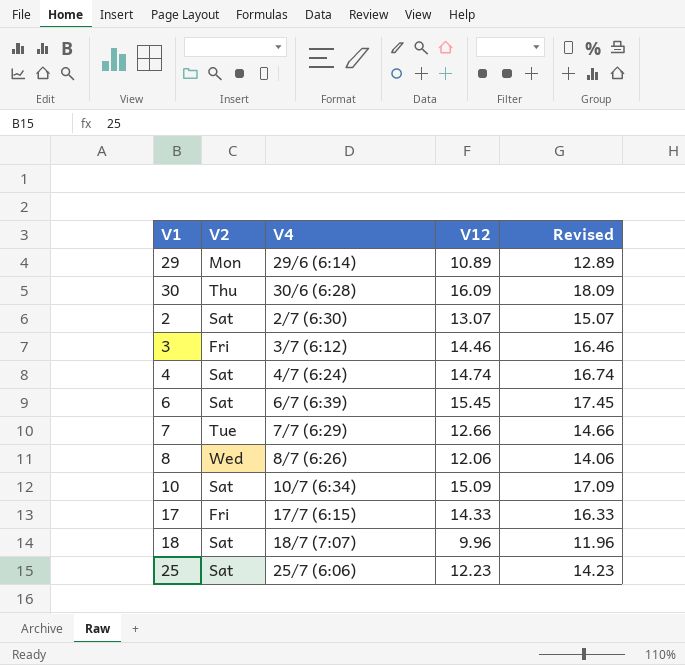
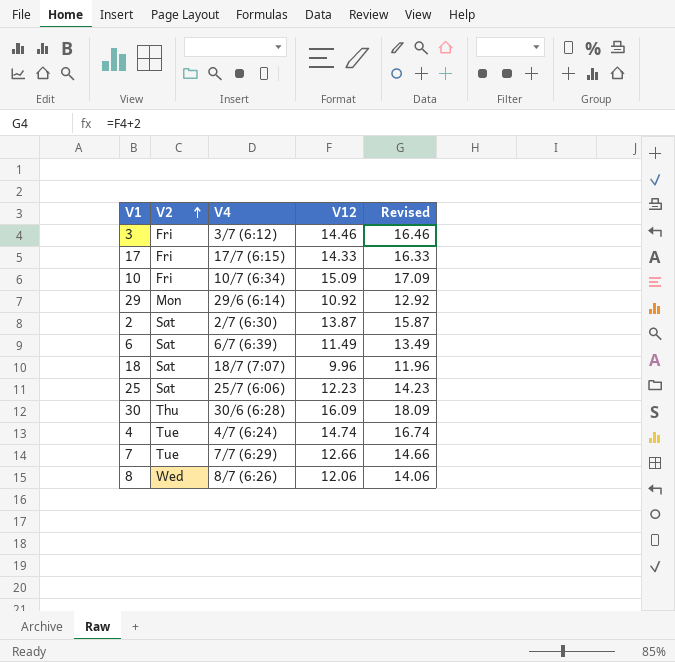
row order: none -> V2 ascending
10 | V2: Sat -> Fri
29 | V12: 10.89 -> 10.92
29 | Revised: 12.89 -> 12.92
2 | V12: 13.07 -> 13.87
2 | Revised: 15.07 -> 15.87
6 | V12: 15.45 -> 11.49
6 | Revised: 17.45 -> 13.49
4 | V2: Sat -> Tue

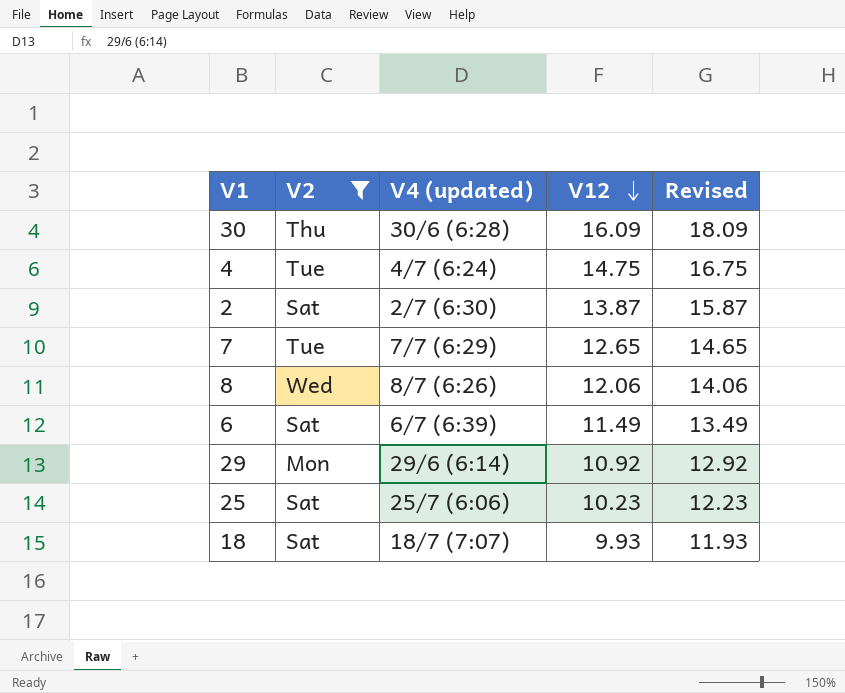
filter: none -> V2 != Fri
row order: V2 ascending -> V12 descending
column name: V4 -> V4 (updated)
4 | V12: 14.74 -> 14.75
4 | Revised: 16.74 -> 16.75
7 | V12: 12.66 -> 12.65
7 | Revised: 14.66 -> 14.65
25 | V12: 12.23 -> 10.23
25 | Revised: 14.23 -> 12.23
18 | V12: 9.96 -> 9.93
18 | Revised: 11.96 -> 11.93

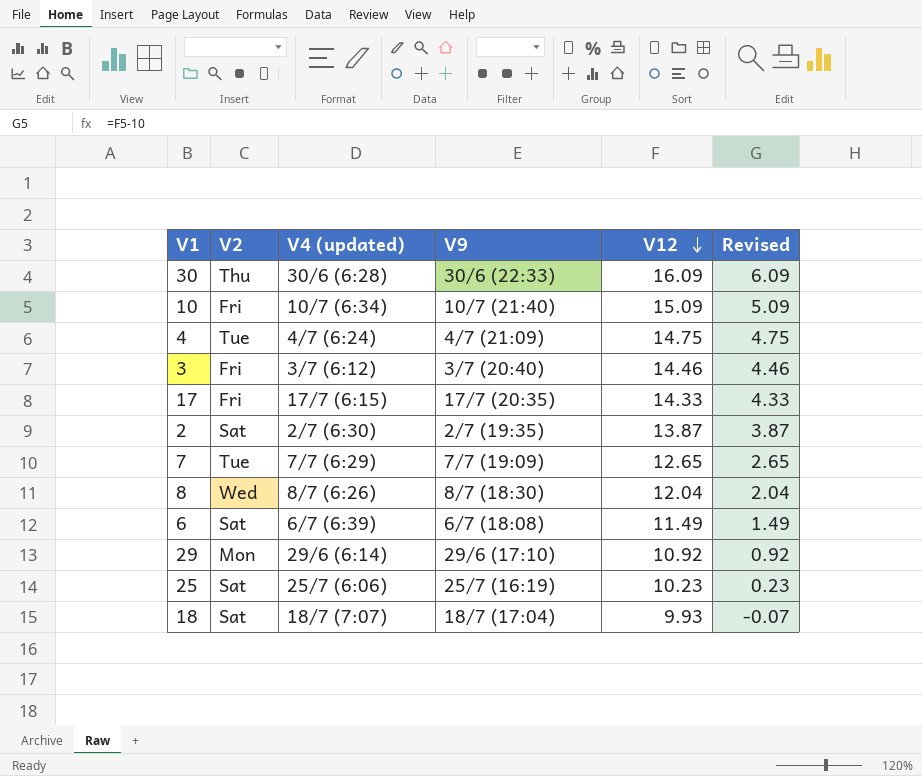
filter: V2 != Fri -> none
column V9 | position: none -> 4
column Revised | formula: [V12] + 2 -> [V12] - 10
8 | V12: 12.06 -> 12.04

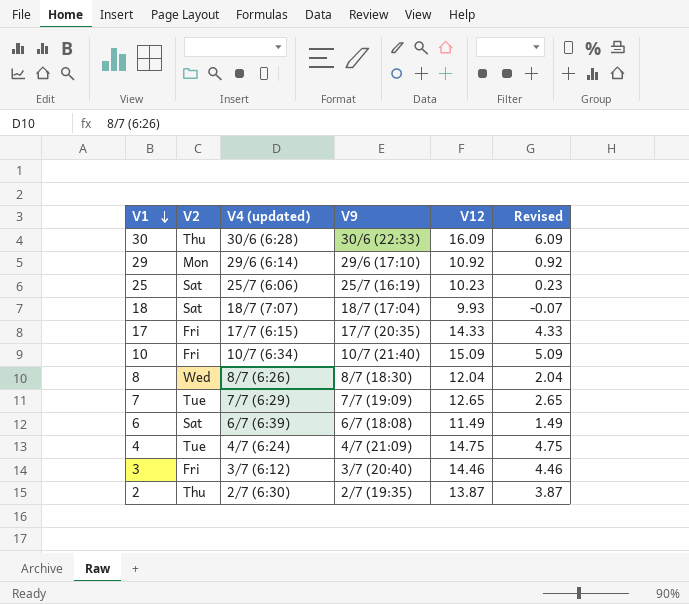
row order: V12 descending -> V1 descending
2 | V2: Sat -> Thu

